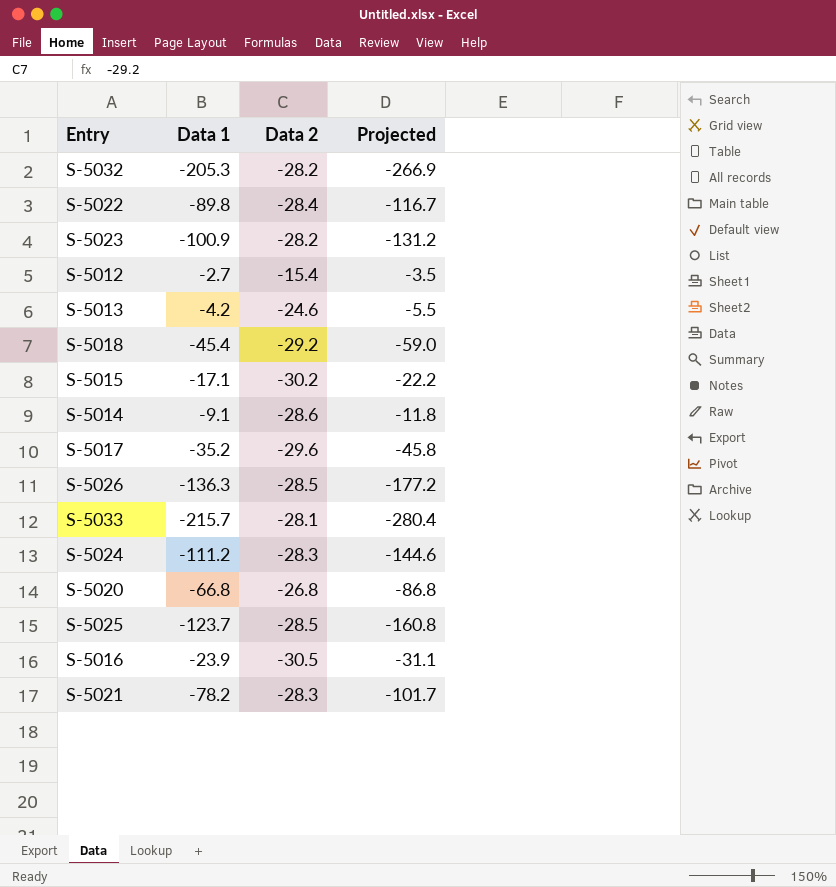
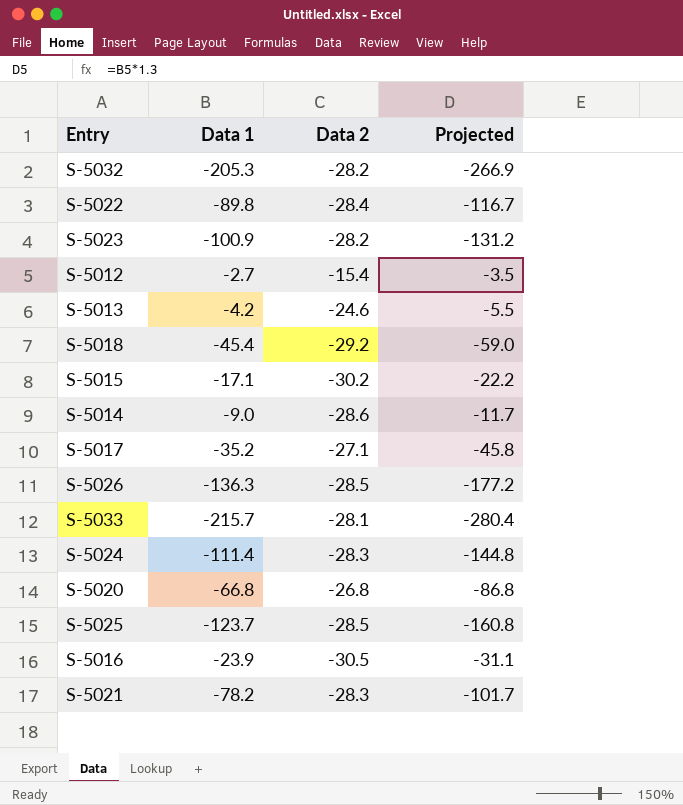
S-5014 | Data 1: -9.1 -> -9.0
S-5014 | Projected: -11.8 -> -11.7
S-5017 | Data 2: -29.6 -> -27.1
S-5024 | Data 1: -111.2 -> -111.4
S-5024 | Projected: -144.6 -> -144.8

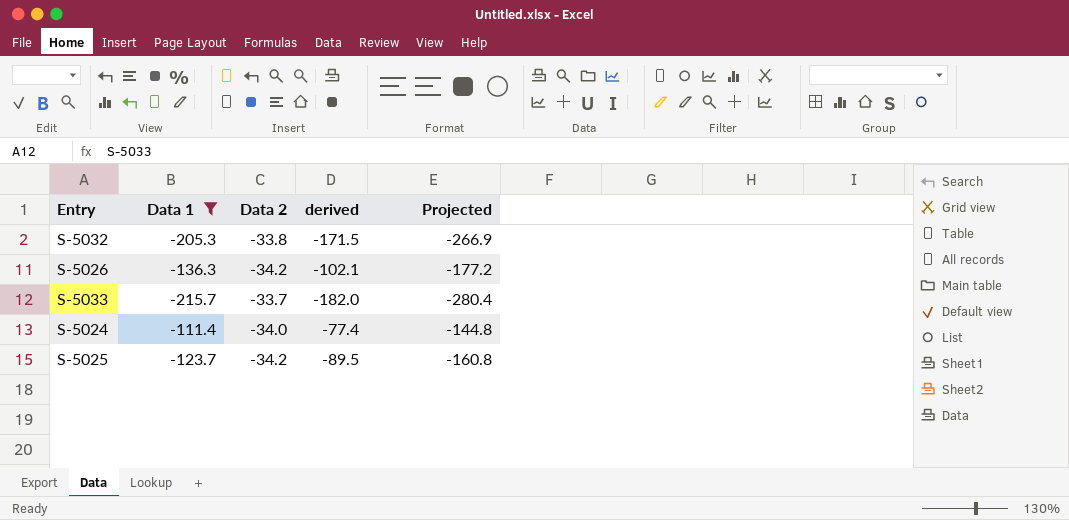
filter: none -> Data 1 <= -111.4
column derived | formula: none -> [Data 1] - [Data 2]
S-5032 | Data 2: -28.2 -> -33.8
S-5026 | Data 2: -28.5 -> -34.2
S-5033 | Data 2: -28.1 -> -33.7
S-5024 | Data 2: -28.3 -> -34.0
S-5025 | Data 2: -28.5 -> -34.2

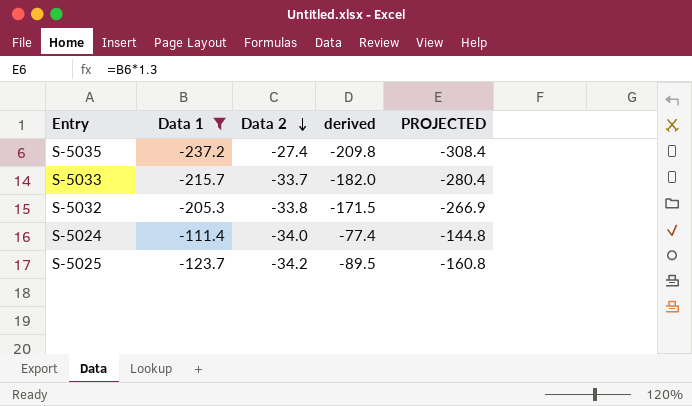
row order: none -> Data 2 descending
column name: Projected -> PROJECTED
row S-5026: -136.3 | -34.2 | -102.1 | -177.2 -> none
row S-5035: none -> -237.2 | -27.4 | -209.8 | -308.4

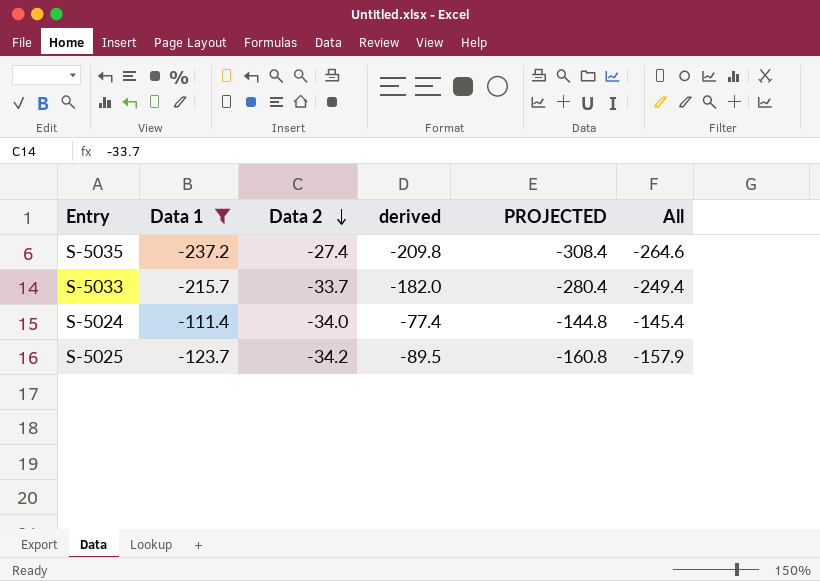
column All | formula: none -> [Data 1] + [Data 2]
row S-5032: -205.3 | -33.8 | -171.5 | -266.9 -> none

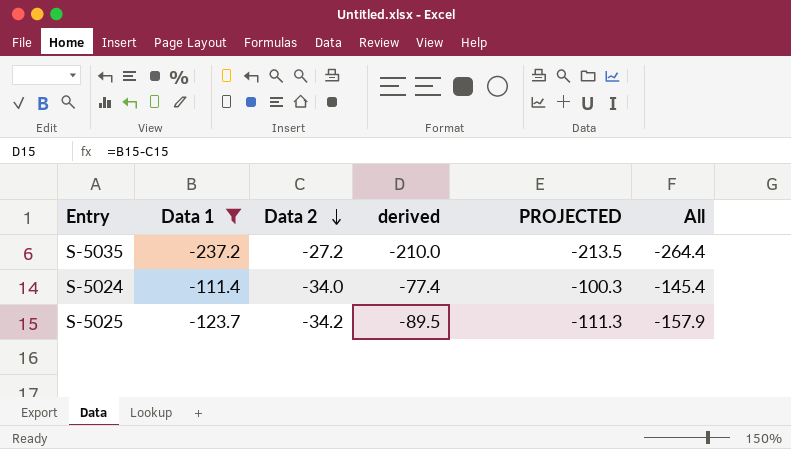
column PROJECTED | formula: [Data 1] * 1.3 -> [Data 1] * 0.9
row S-5033: -215.7 | -33.7 | -182.0 | -280.4 | -249.4 -> none
S-5035 | Data 2: -27.4 -> -27.2
S-5035 | derived: -209.8 -> -210.0
S-5035 | All: -264.6 -> -264.4

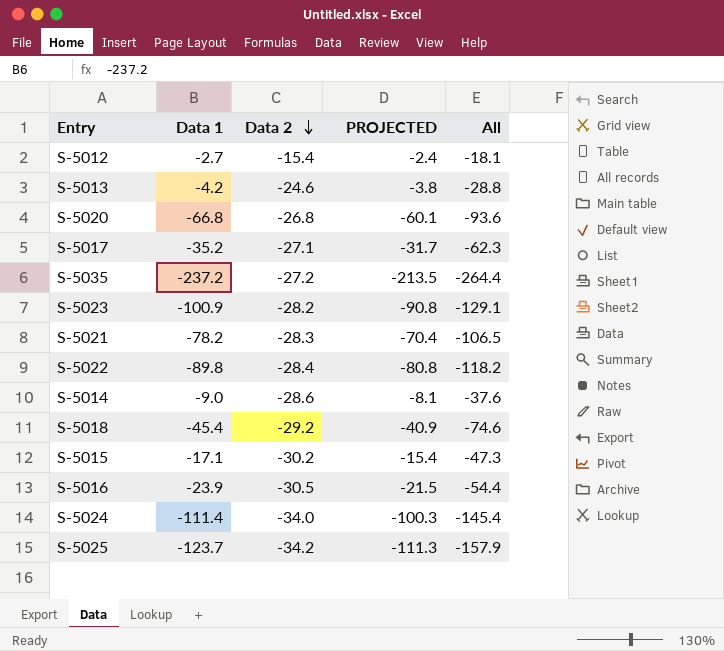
filter: Data 1 <= -111.4 -> none
column derived | formula: [Data 1] - [Data 2] -> none

